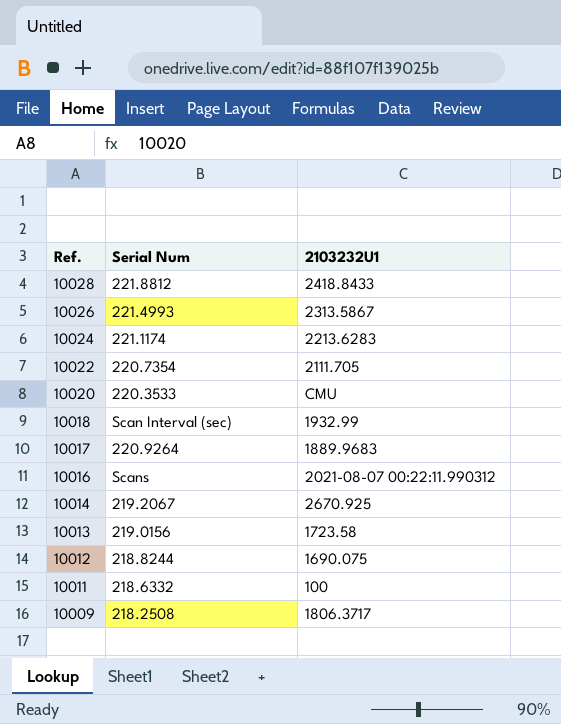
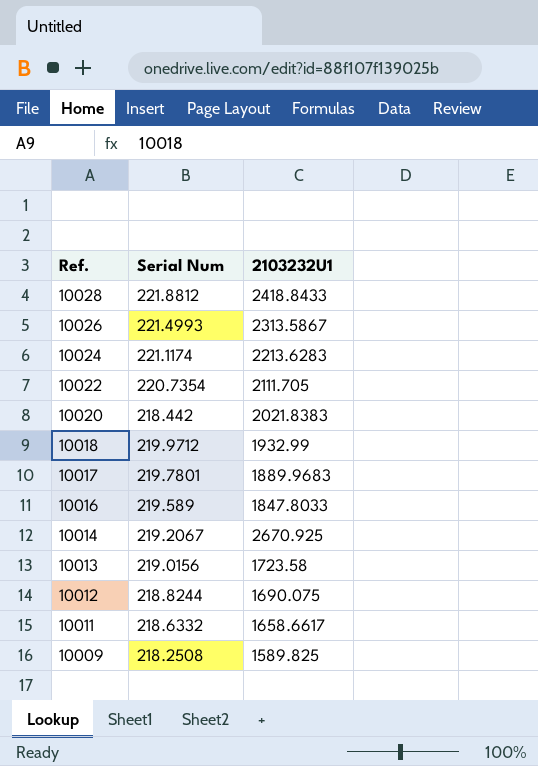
10020 | Serial Num: 220.3533 -> 218.442
10020 | 2103232U1: CMU -> 2021.8383
10018 | Serial Num: Scan Interval (sec) -> 219.9712
10017 | Serial Num: 220.9264 -> 219.7801
10016 | Serial Num: Scans -> 219.589
10016 | 2103232U1: 2021-08-07 00:22:11.990312 -> 1847.8033
10011 | 2103232U1: 100 -> 1658.6617
10009 | 2103232U1: 1806.3717 -> 1589.825

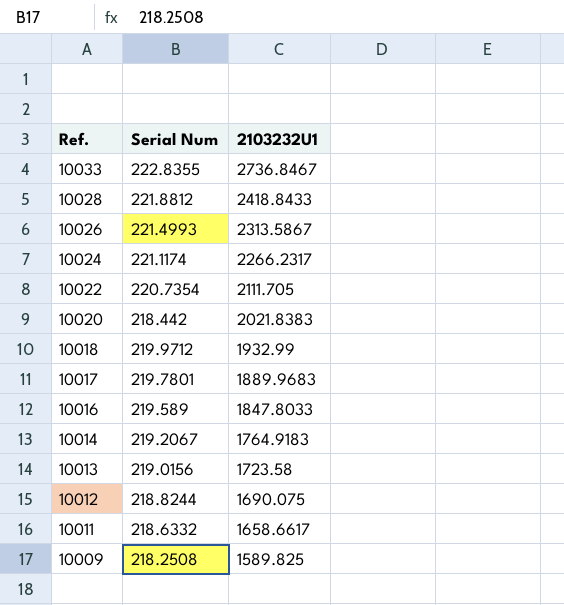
row 10033: none -> 222.8355 | 2736.8467
10024 | 2103232U1: 2213.6283 -> 2266.2317
10014 | 2103232U1: 2670.925 -> 1764.9183

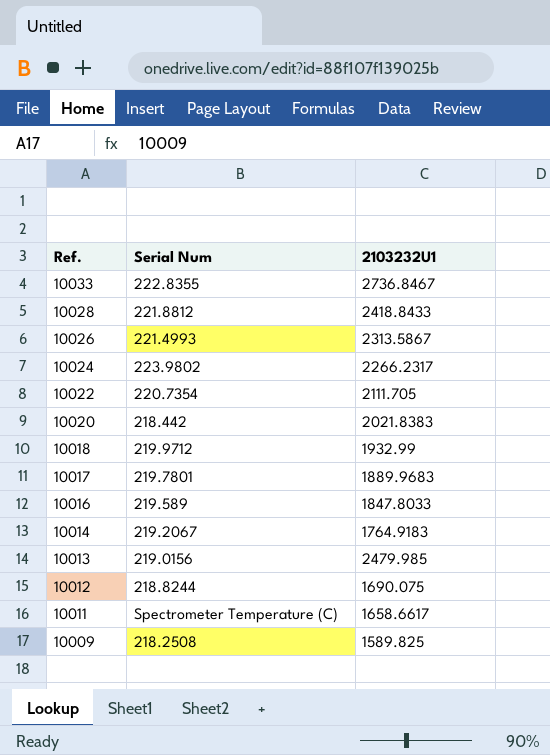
10024 | Serial Num: 221.1174 -> 223.9802
10013 | 2103232U1: 1723.58 -> 2479.985
10011 | Serial Num: 218.6332 -> Spectrometer Temperature (C)

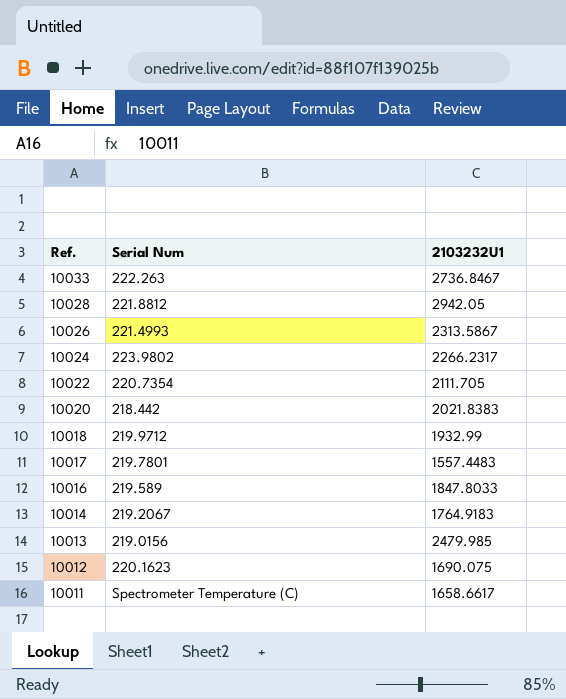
row 10009: 218.2508 | 1589.825 -> none
10033 | Serial Num: 222.8355 -> 222.263
10028 | 2103232U1: 2418.8433 -> 2942.05
10017 | 2103232U1: 1889.9683 -> 1557.4483
10012 | Serial Num: 218.8244 -> 220.1623

